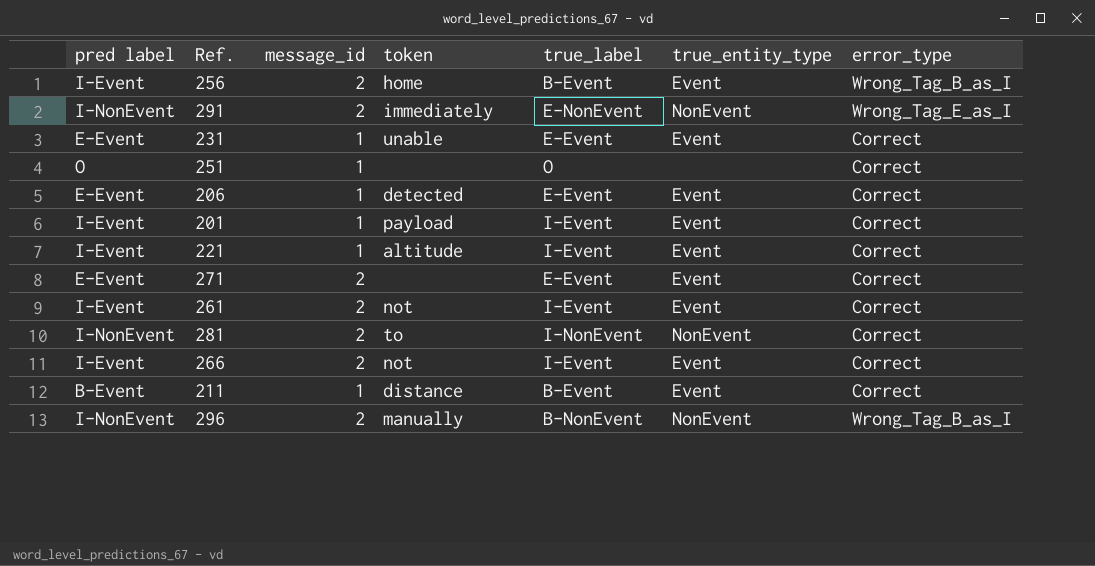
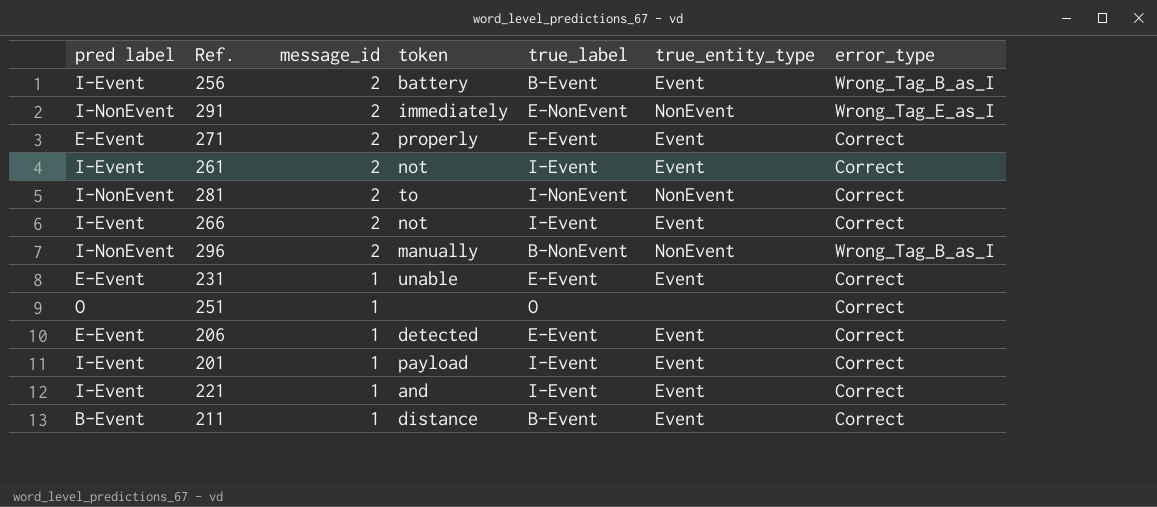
row order: none -> message_id descending
256 | token: home -> battery
271 | token: none -> properly
221 | token: altitude -> and

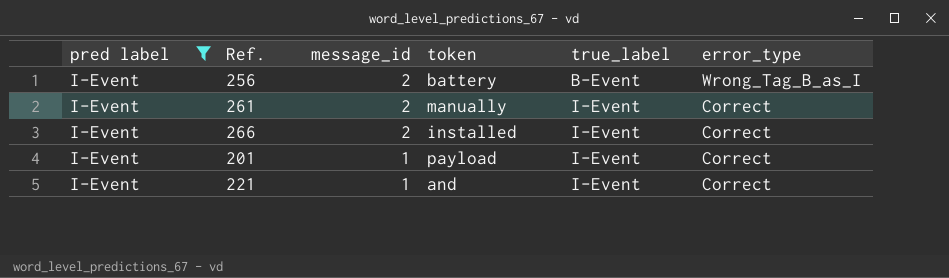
filter: none -> pred label = I-Event
column true_entity_type | position: 6 -> none
261 | token: not -> manually
266 | token: not -> installed

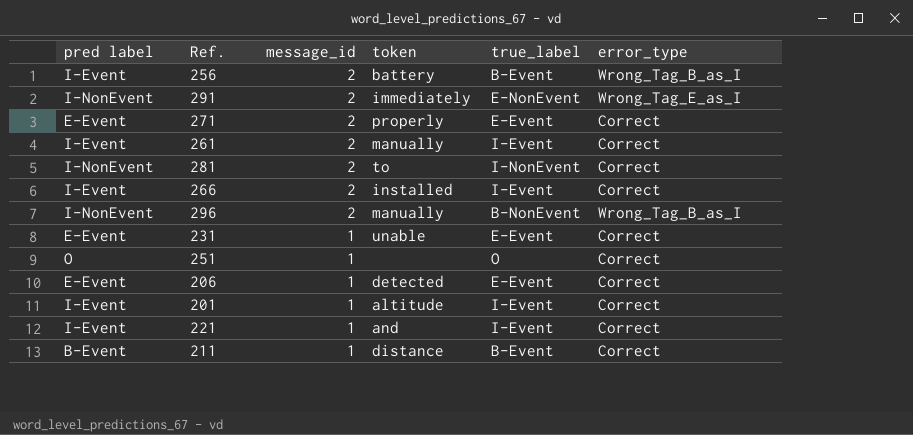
filter: pred label = I-Event -> none
201 | token: payload -> altitude

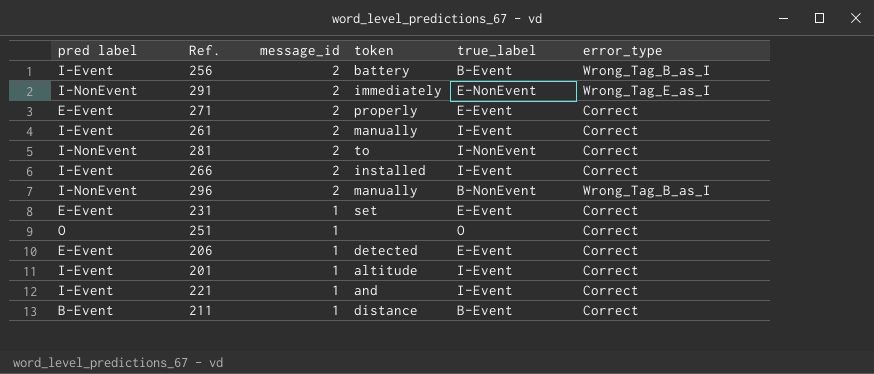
231 | token: unable -> set

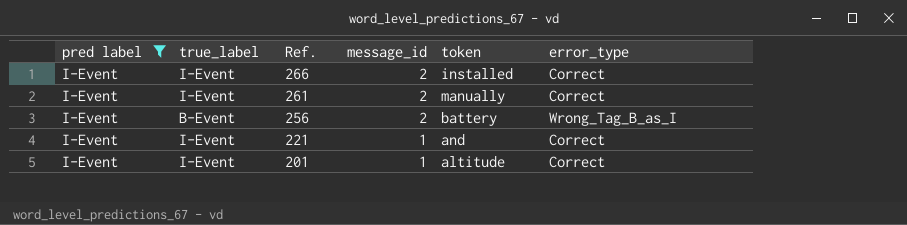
filter: none -> pred label = I-Event
row order: message_id descending -> Ref. descending
column true_label | position: 5 -> 2

